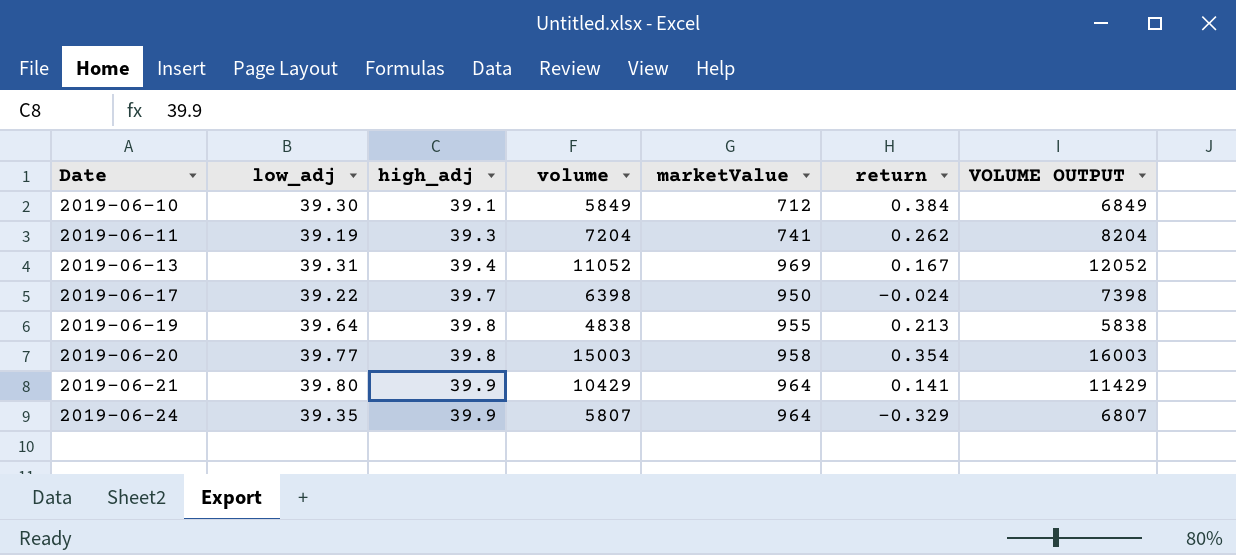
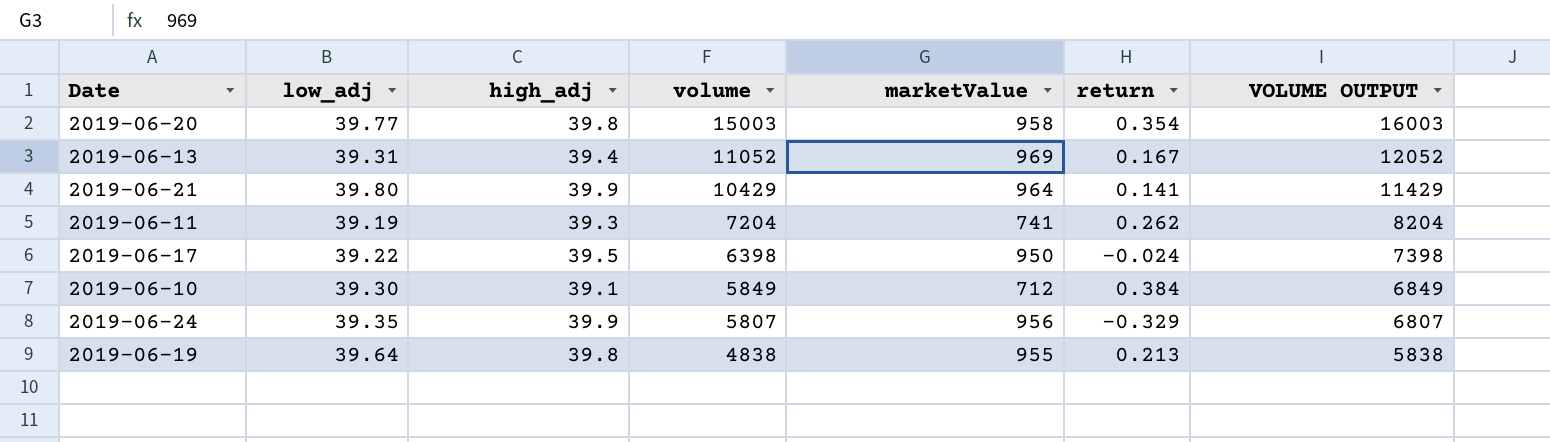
row order: Date ascending -> volume descending
2019-06-17 | high_adj: 39.7 -> 39.5
2019-06-24 | marketValue: 964 -> 956

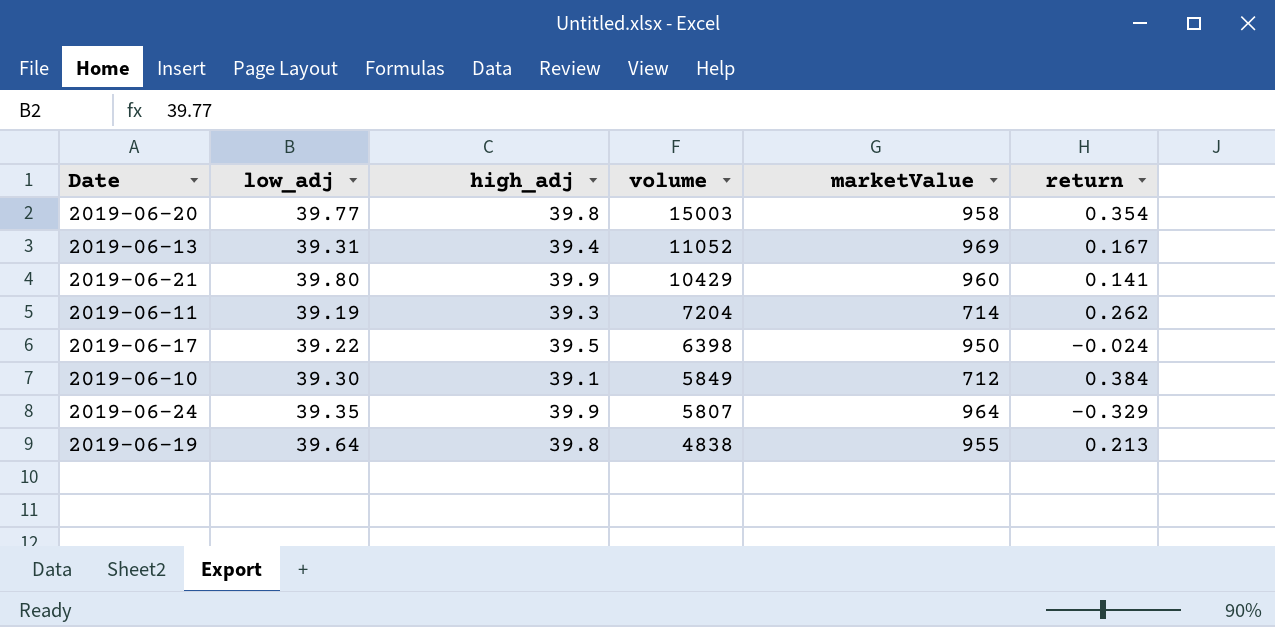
column VOLUME OUTPUT | formula: [volume] + 1000 -> none
2019-06-21 | marketValue: 964 -> 960
2019-06-11 | marketValue: 741 -> 714
2019-06-24 | marketValue: 956 -> 964

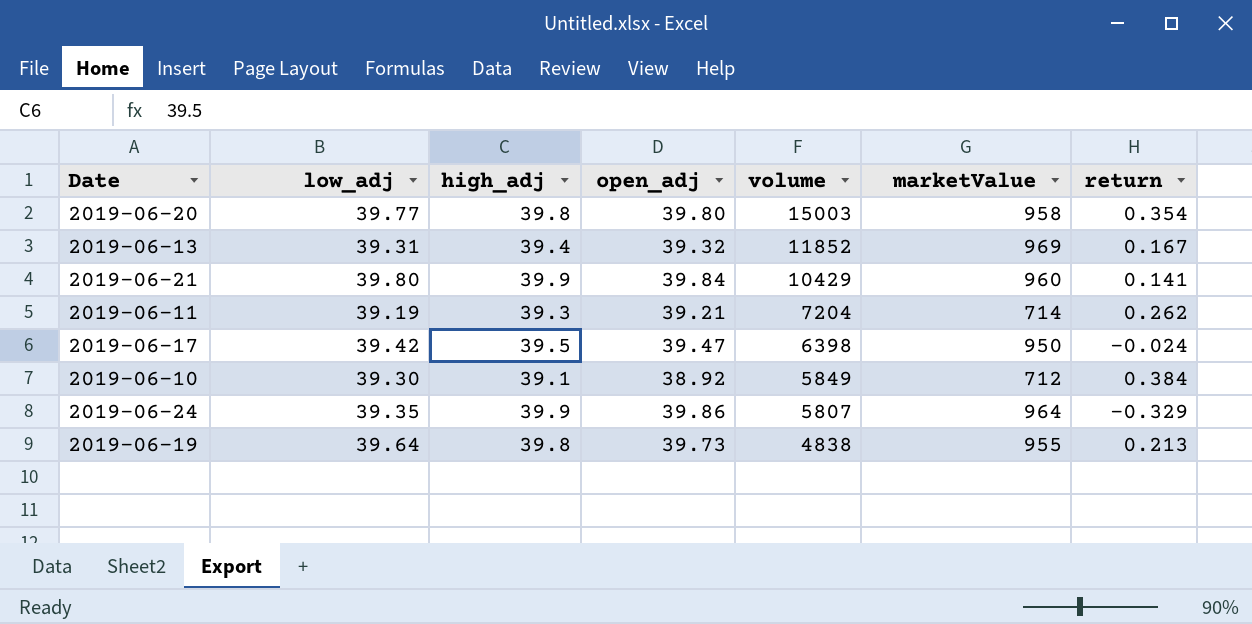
column open_adj | position: none -> 4
2019-06-13 | volume: 11052 -> 11852
2019-06-17 | low_adj: 39.22 -> 39.42

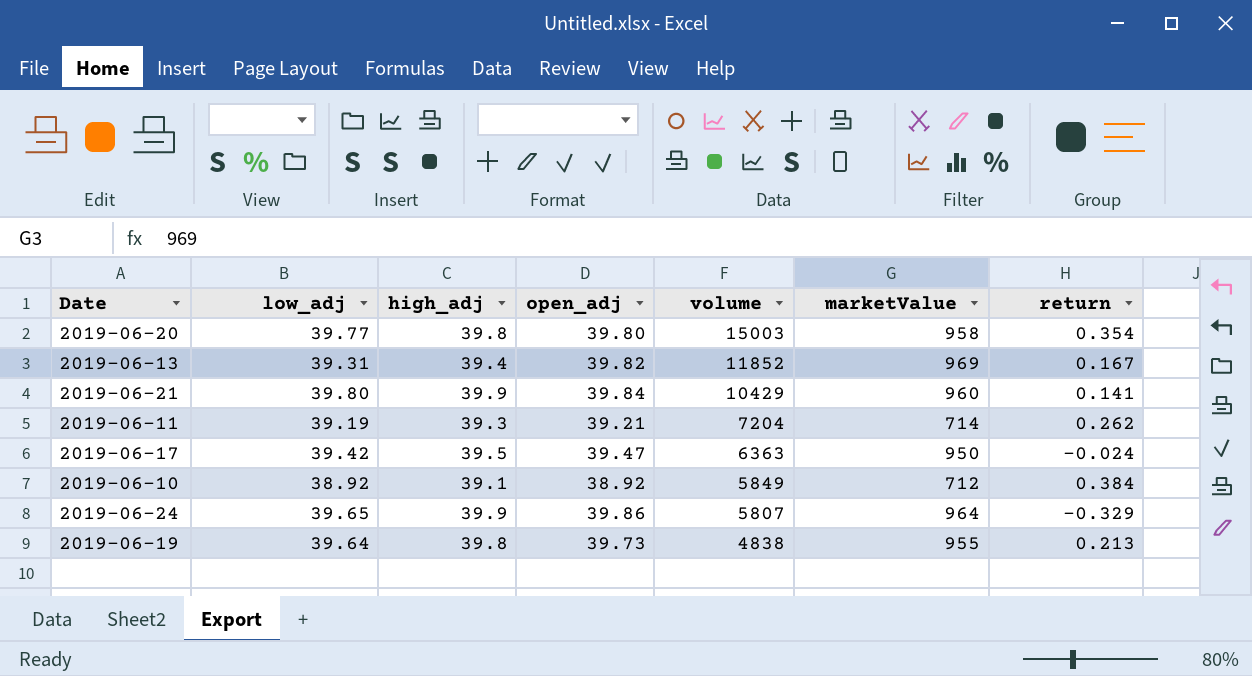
2019-06-13 | open_adj: 39.32 -> 39.82
2019-06-17 | volume: 6398 -> 6363
2019-06-10 | low_adj: 39.30 -> 38.92
2019-06-24 | low_adj: 39.35 -> 39.65

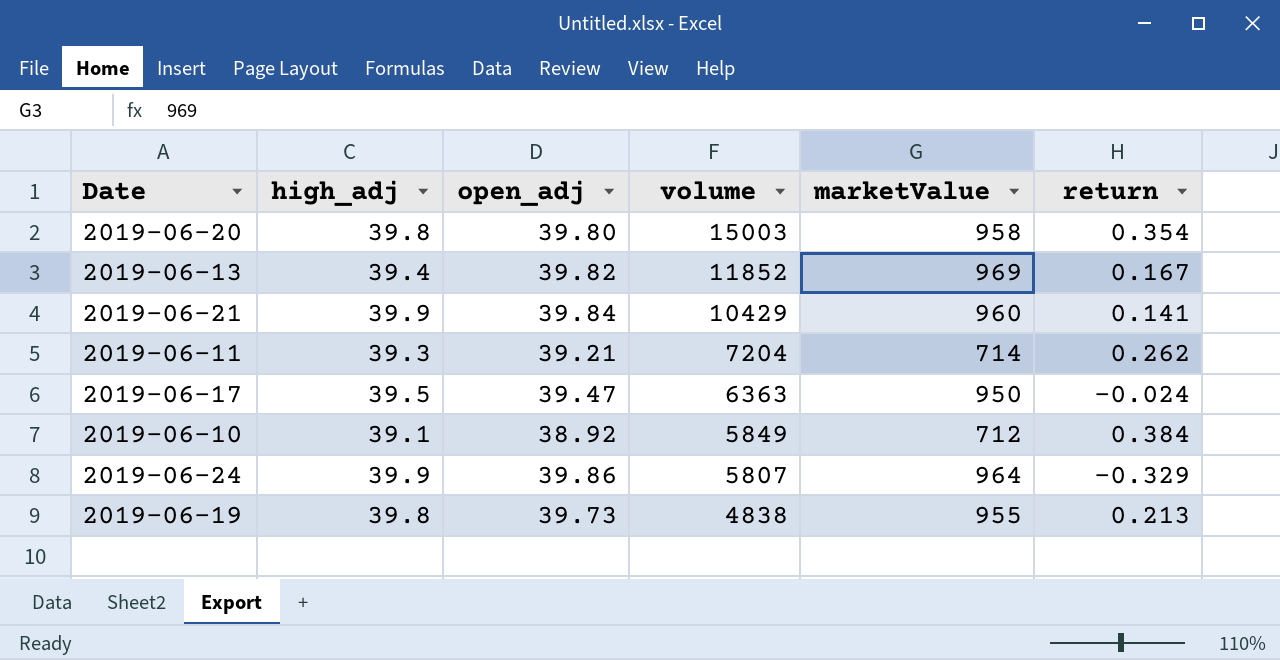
column low_adj | position: 2 -> none

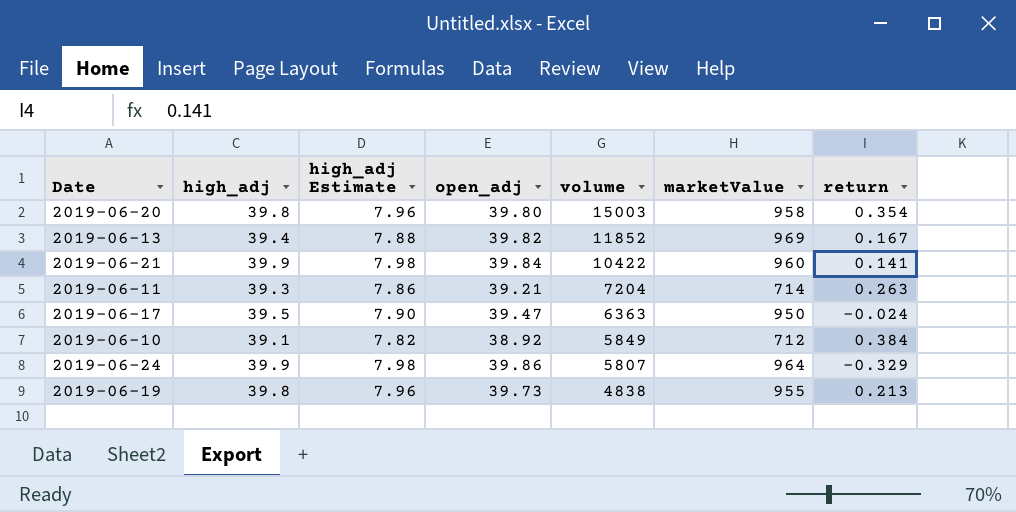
column high_adj Estimate | formula: none -> [high_adj] * 0.2
2019-06-21 | volume: 10429 -> 10422
2019-06-11 | return: 0.262 -> 0.263

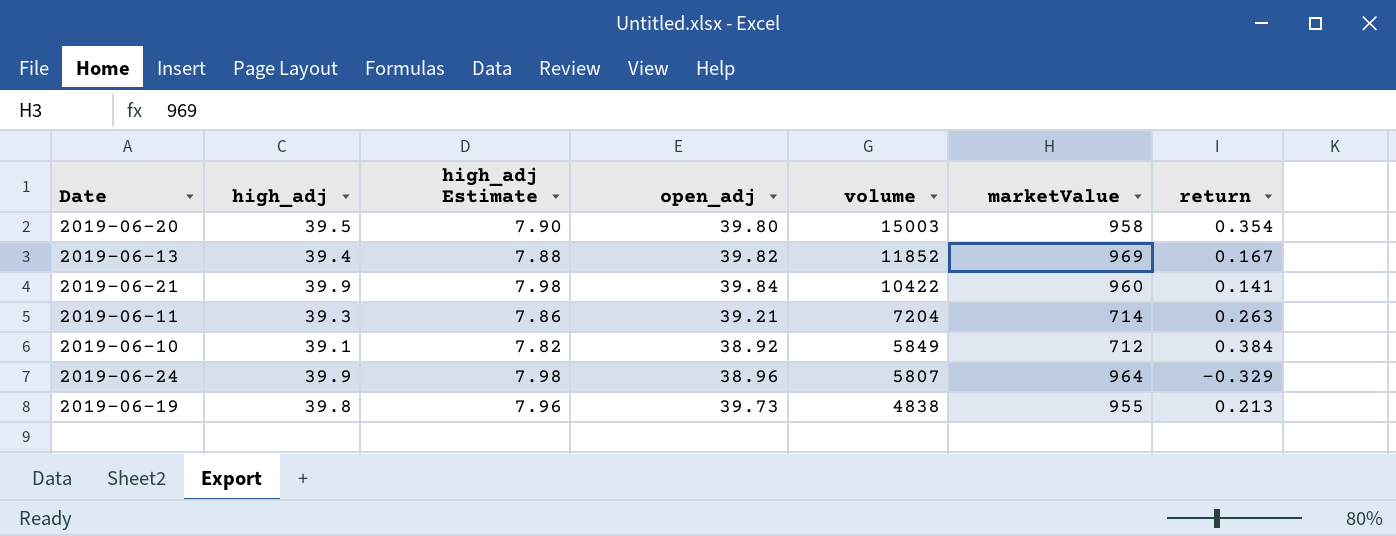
row 2019-06-17: 39.5 | 7.90 | 39.47 | 6363 | 950 | -0.024 -> none
2019-06-20 | high_adj: 39.8 -> 39.5
2019-06-20 | high_adj Estimate: 7.96 -> 7.90
2019-06-24 | open_adj: 39.86 -> 38.96

